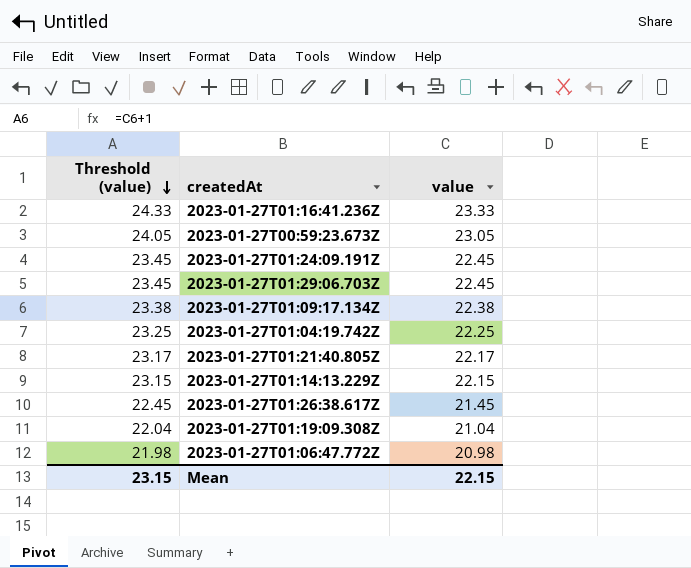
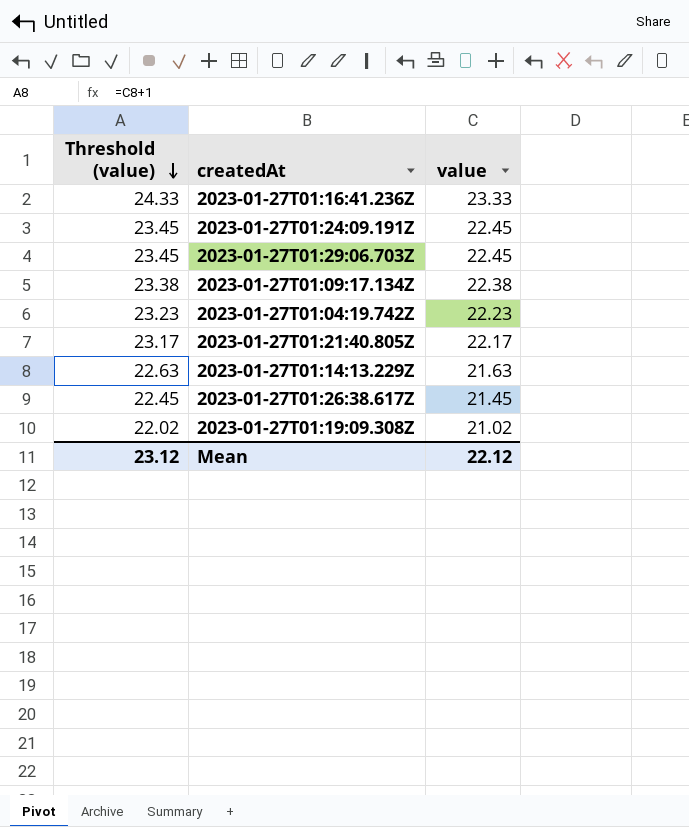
row 2023-01-27T00:59:23.673Z: 24.05 | 23.05 -> none
row 2023-01-27T01:06:47.772Z: 21.98 | 20.98 -> none
2023-01-27T01:04:19.742Z | Threshold (value): 23.25 -> 23.23
2023-01-27T01:04:19.742Z | value: 22.25 -> 22.23
2023-01-27T01:14:13.229Z | Threshold (value): 23.15 -> 22.63
2023-01-27T01:14:13.229Z | value: 22.15 -> 21.63
2023-01-27T01:19:09.308Z | Threshold (value): 22.04 -> 22.02
2023-01-27T01:19:09.308Z | value: 21.04 -> 21.02
Mean | Threshold (value): 23.15 -> 23.12
Mean | value: 22.15 -> 22.12

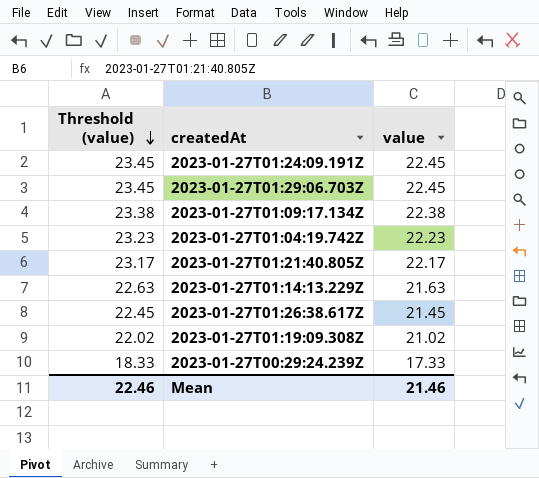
row 2023-01-27T01:16:41.236Z: 24.33 | 23.33 -> none
row 2023-01-27T00:29:24.239Z: none -> 18.33 | 17.33
Mean | Threshold (value): 23.12 -> 22.46
Mean | value: 22.12 -> 21.46

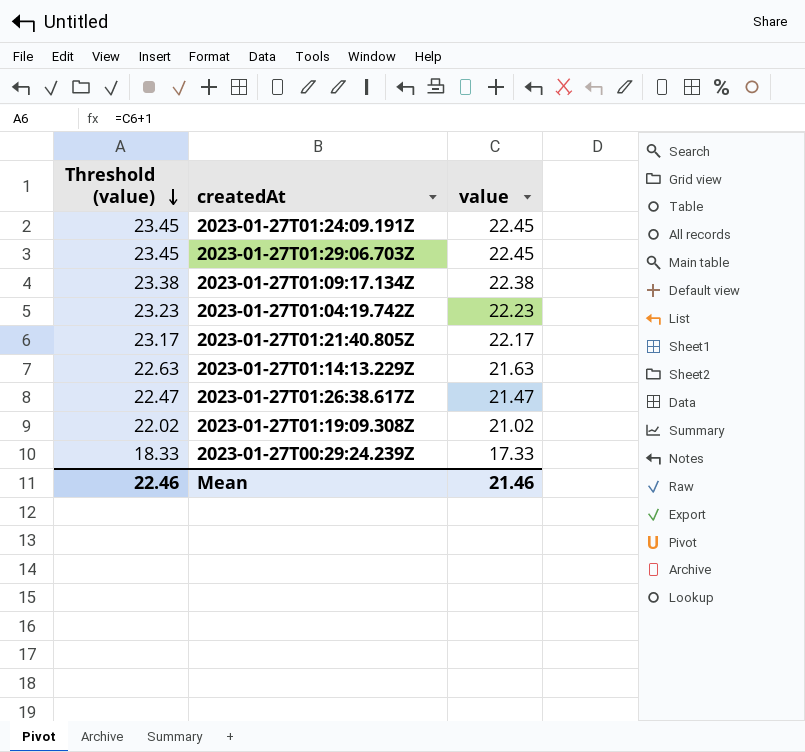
2023-01-27T01:26:38.617Z | Threshold (value): 22.45 -> 22.47
2023-01-27T01:26:38.617Z | value: 21.45 -> 21.47

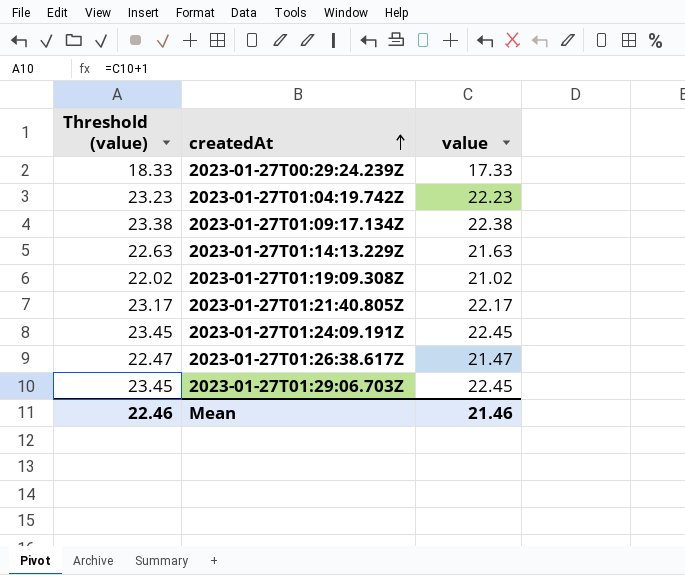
row order: Threshold (value) descending -> createdAt ascending

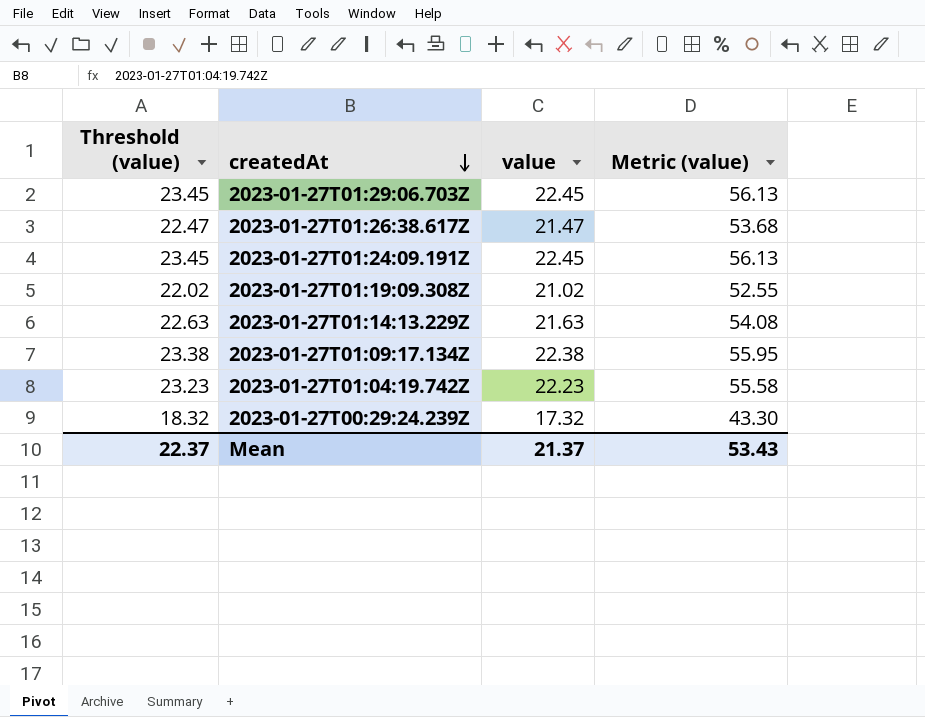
row order: createdAt ascending -> createdAt descending
column Metric (value) | formula: none -> [value] * 2.5
row 2023-01-27T01:21:40.805Z: 23.17 | 22.17 -> none
2023-01-27T00:29:24.239Z | Threshold (value): 18.33 -> 18.32
2023-01-27T00:29:24.239Z | value: 17.33 -> 17.32
Mean | Threshold (value): 22.46 -> 22.37
Mean | value: 21.46 -> 21.37

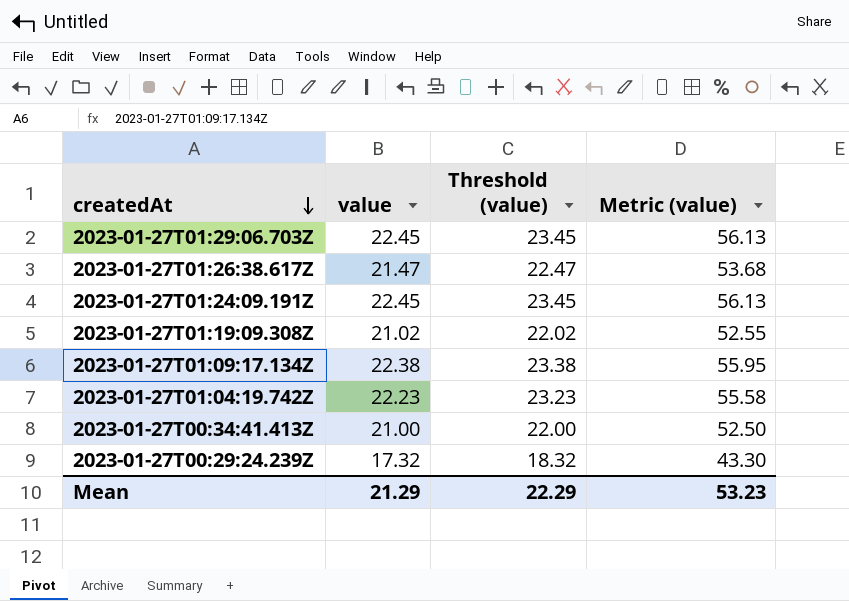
column Threshold (value) | position: 1 -> 3
row 2023-01-27T01:14:13.229Z: 22.63 | 21.63 | 54.08 -> none
row 2023-01-27T00:34:41.413Z: none -> 21.00 | 22.00 | 52.50
Mean | value: 21.37 -> 21.29
Mean | Threshold (value): 22.37 -> 22.29
Mean | Metric (value): 53.43 -> 53.23

